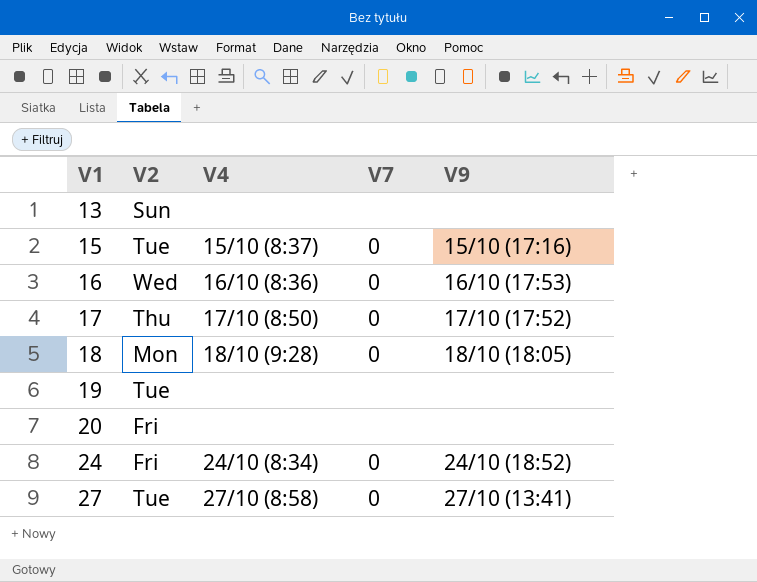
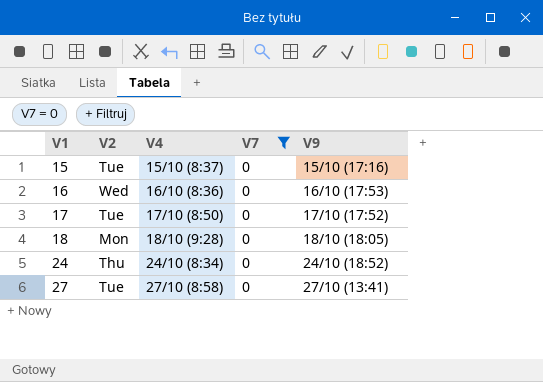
filter: none -> V7 = 0
17 | V2: Thu -> Tue
24 | V2: Fri -> Thu

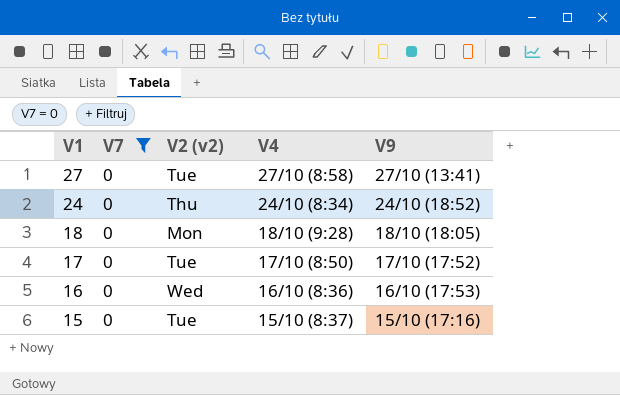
row order: V1 ascending -> V1 descending
column V7 | position: 4 -> 2
column name: V2 -> V2 (v2)

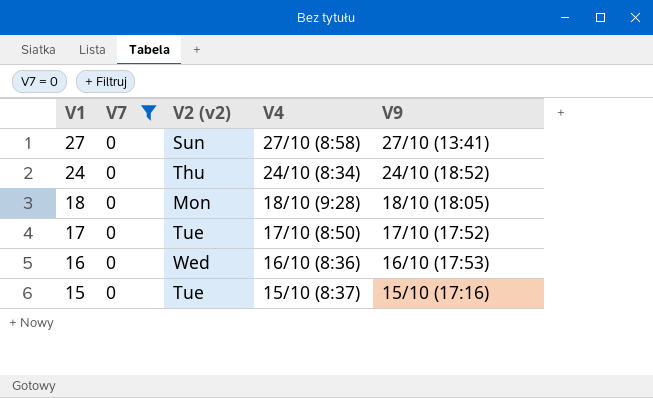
27 | V2 (v2): Tue -> Sun

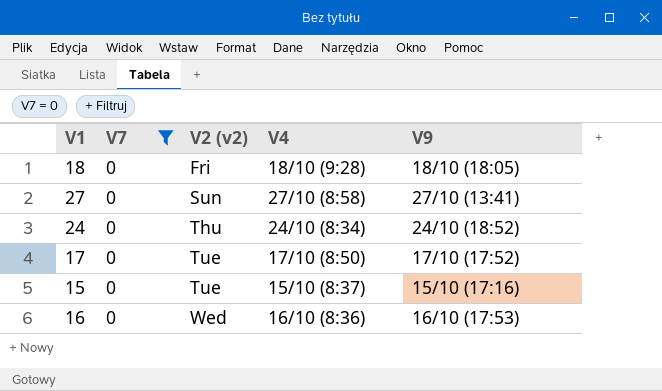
row order: V1 descending -> V2 (v2) ascending
18 | V2 (v2): Mon -> Fri

